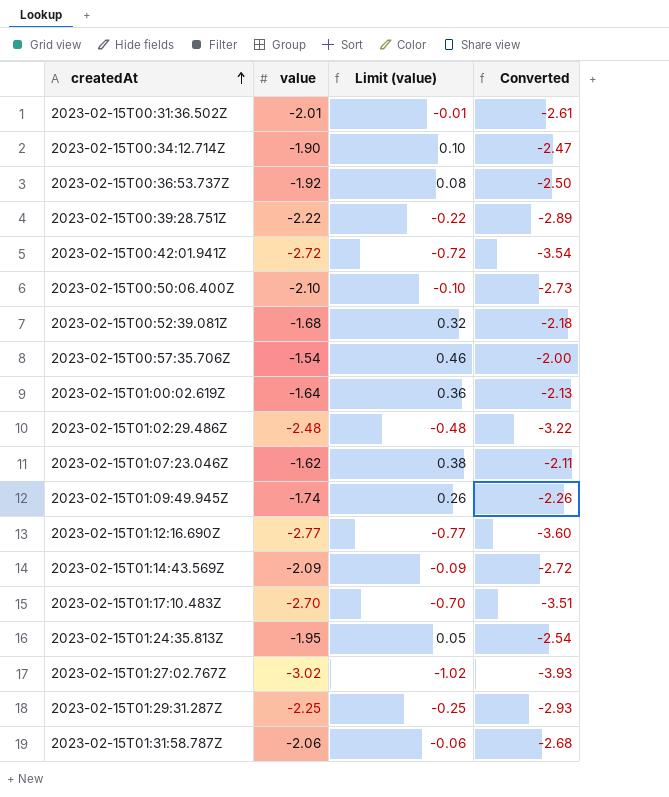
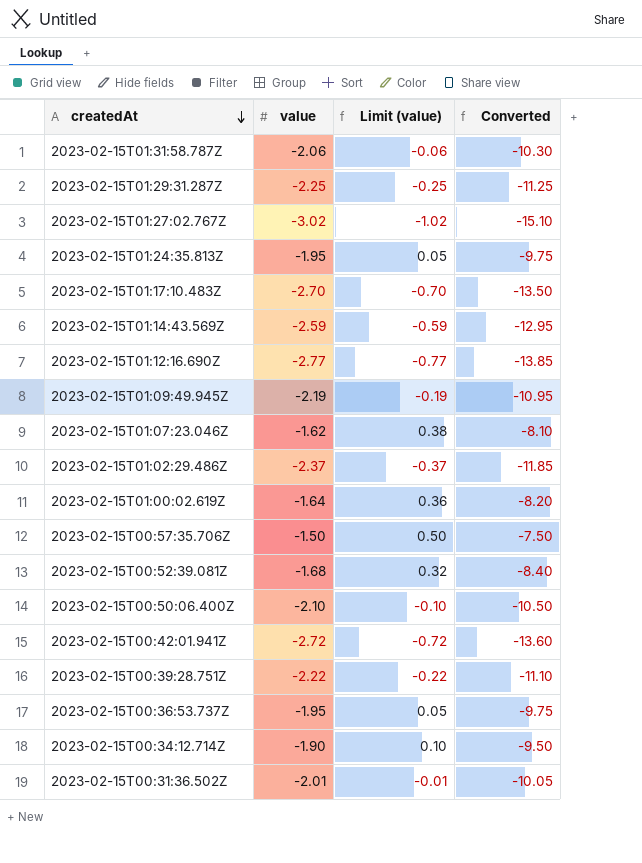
row order: createdAt ascending -> createdAt descending
column Converted | formula: [value] * 1.3 -> [value] * 5
2023-02-15T01:14:43.569Z | value: -2.09 -> -2.59
2023-02-15T01:14:43.569Z | Limit (value): -0.09 -> -0.59
2023-02-15T01:09:49.945Z | value: -1.74 -> -2.19
2023-02-15T01:09:49.945Z | Limit (value): 0.26 -> -0.19
2023-02-15T01:02:29.486Z | value: -2.48 -> -2.37
2023-02-15T01:02:29.486Z | Limit (value): -0.48 -> -0.37
2023-02-15T00:57:35.706Z | value: -1.54 -> -1.50
2023-02-15T00:57:35.706Z | Limit (value): 0.46 -> 0.50
2023-02-15T00:36:53.737Z | value: -1.92 -> -1.95
2023-02-15T00:36:53.737Z | Limit (value): 0.08 -> 0.05

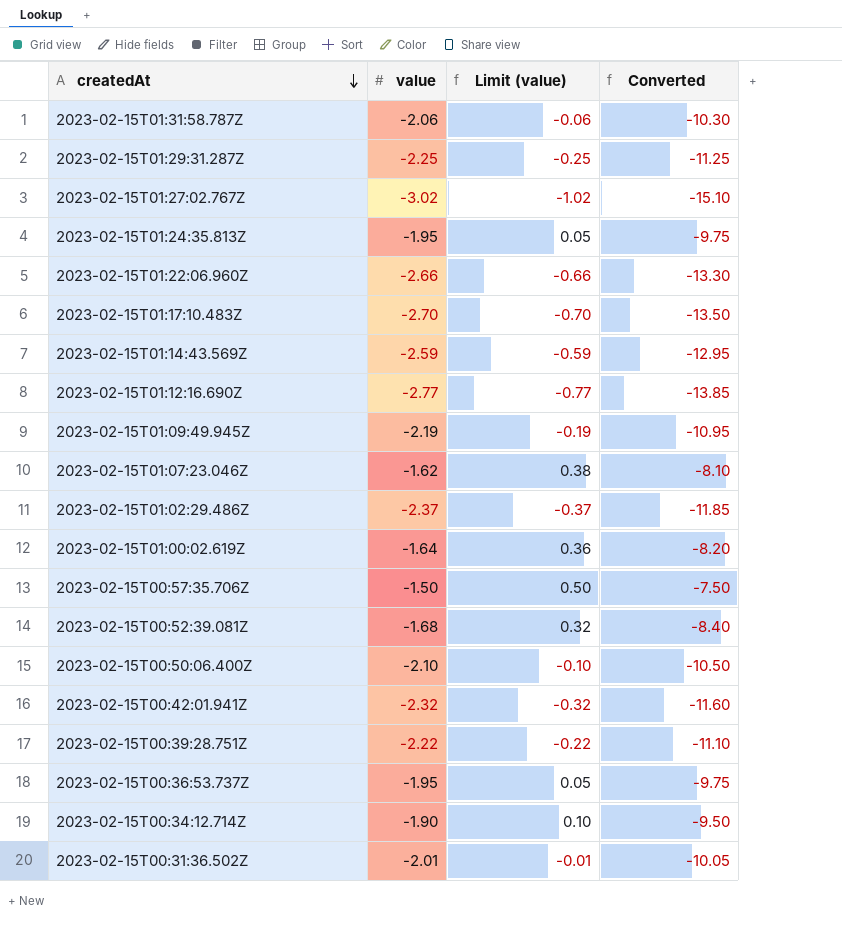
row 2023-02-15T01:22:06.960Z: none -> -2.66 | -0.66 | -13.30
2023-02-15T00:42:01.941Z | value: -2.72 -> -2.32
2023-02-15T00:42:01.941Z | Limit (value): -0.72 -> -0.32
2023-02-15T00:42:01.941Z | Converted: -13.60 -> -11.60

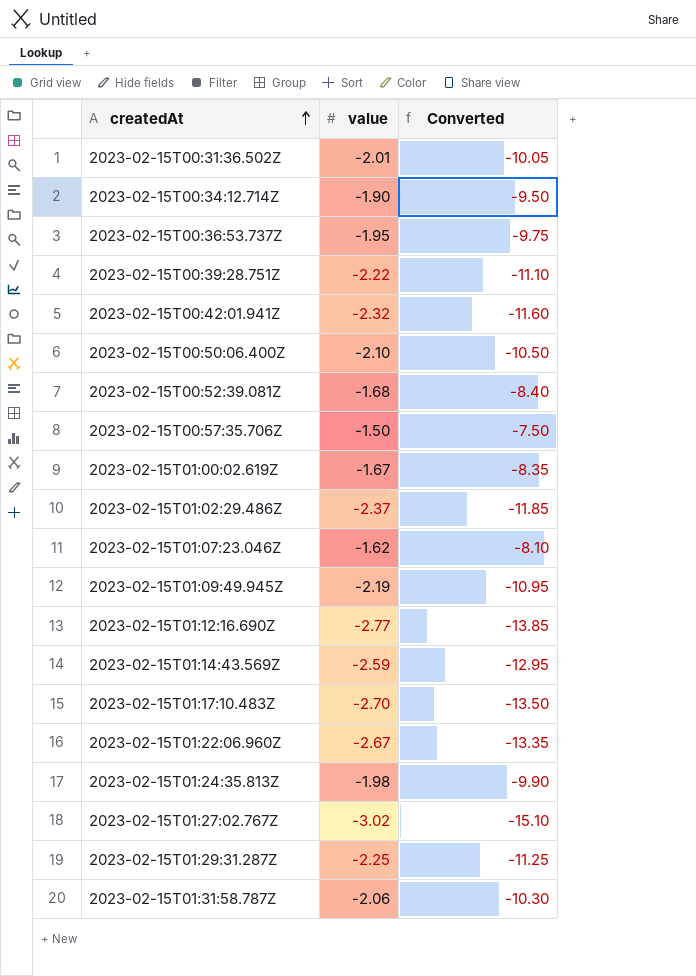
row order: createdAt descending -> createdAt ascending
column Limit (value) | formula: [value] + 2 -> none
2023-02-15T01:00:02.619Z | value: -1.64 -> -1.67
2023-02-15T01:00:02.619Z | Converted: -8.20 -> -8.35
2023-02-15T01:22:06.960Z | value: -2.66 -> -2.67
2023-02-15T01:22:06.960Z | Converted: -13.30 -> -13.35
2023-02-15T01:24:35.813Z | value: -1.95 -> -1.98
2023-02-15T01:24:35.813Z | Converted: -9.75 -> -9.90

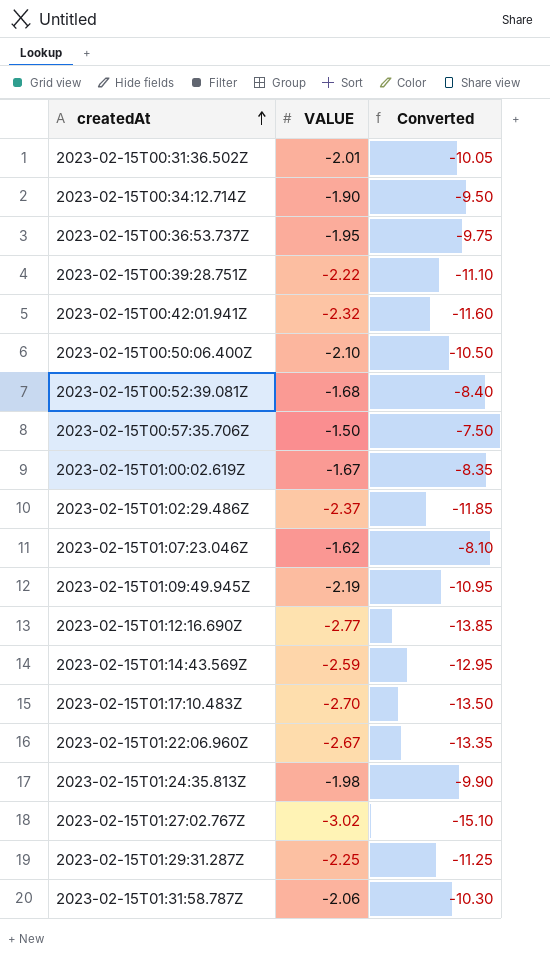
column name: value -> VALUE

